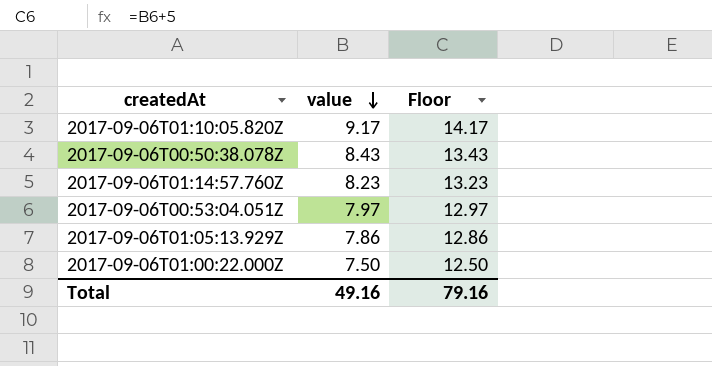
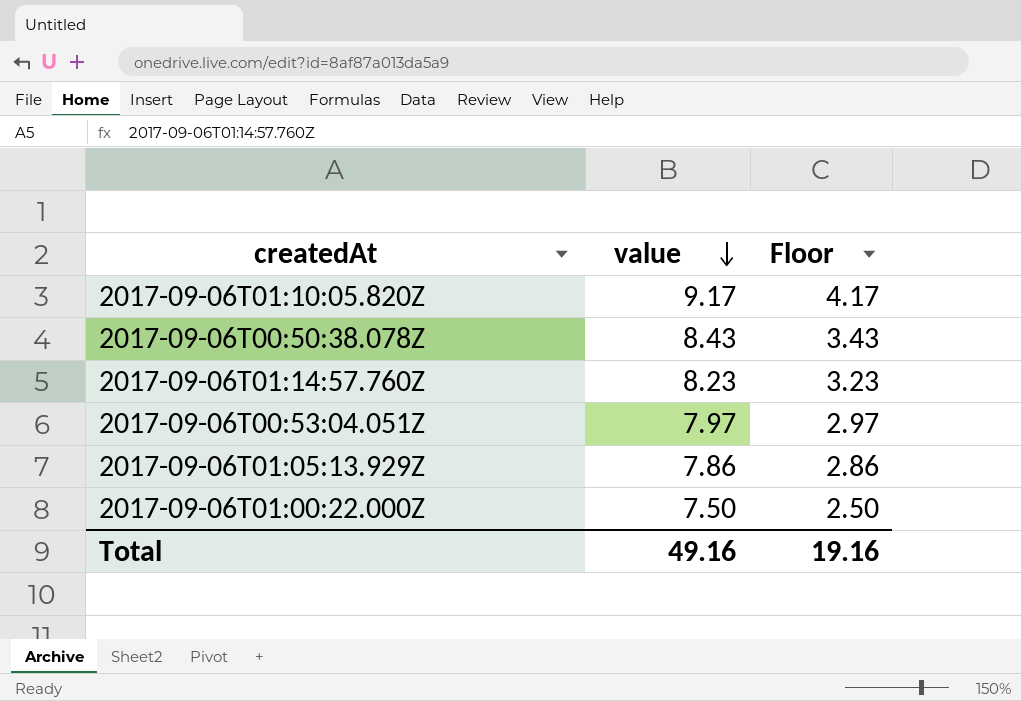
column Floor | formula: [value] + 5 -> [value] - 5
Total | Floor: 79.16 -> 19.16

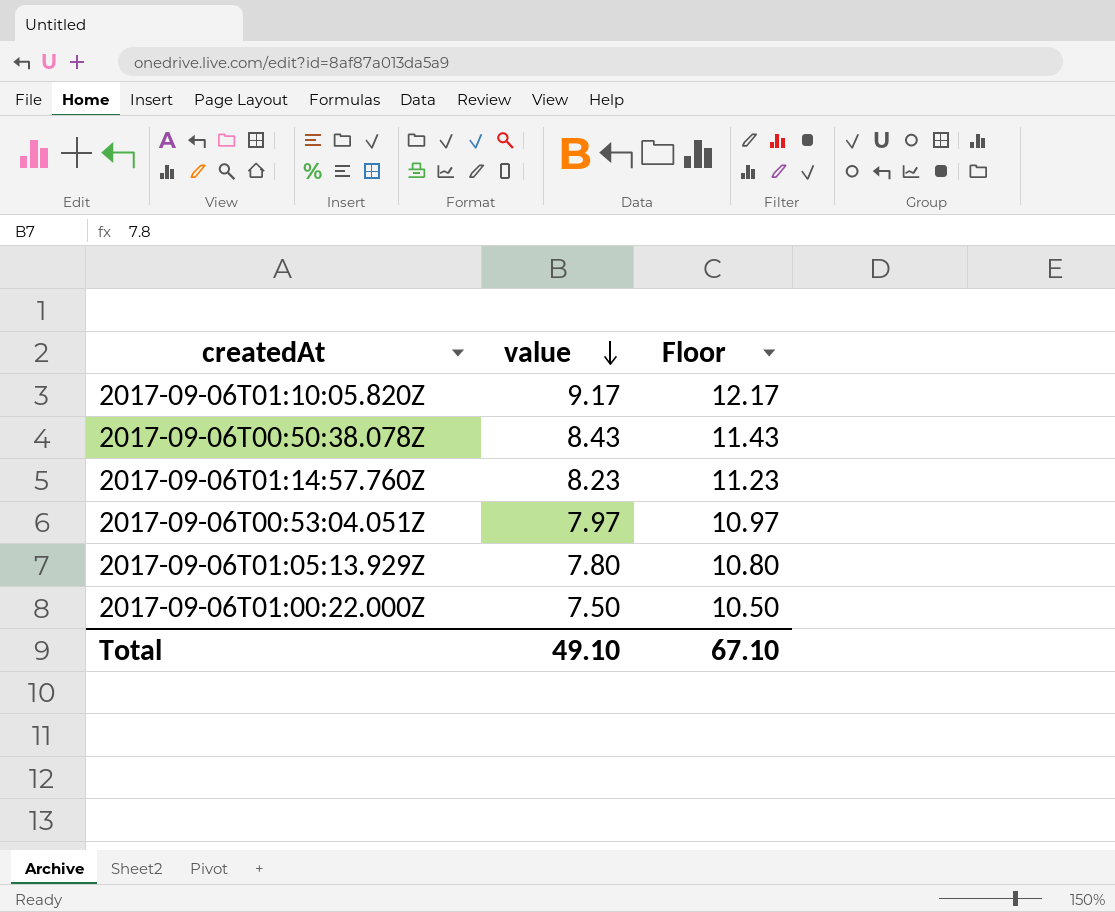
column Floor | formula: [value] - 5 -> [value] + 3
2017-09-06T01:05:13.929Z | value: 7.86 -> 7.80
Total | value: 49.16 -> 49.10
Total | Floor: 19.16 -> 67.10

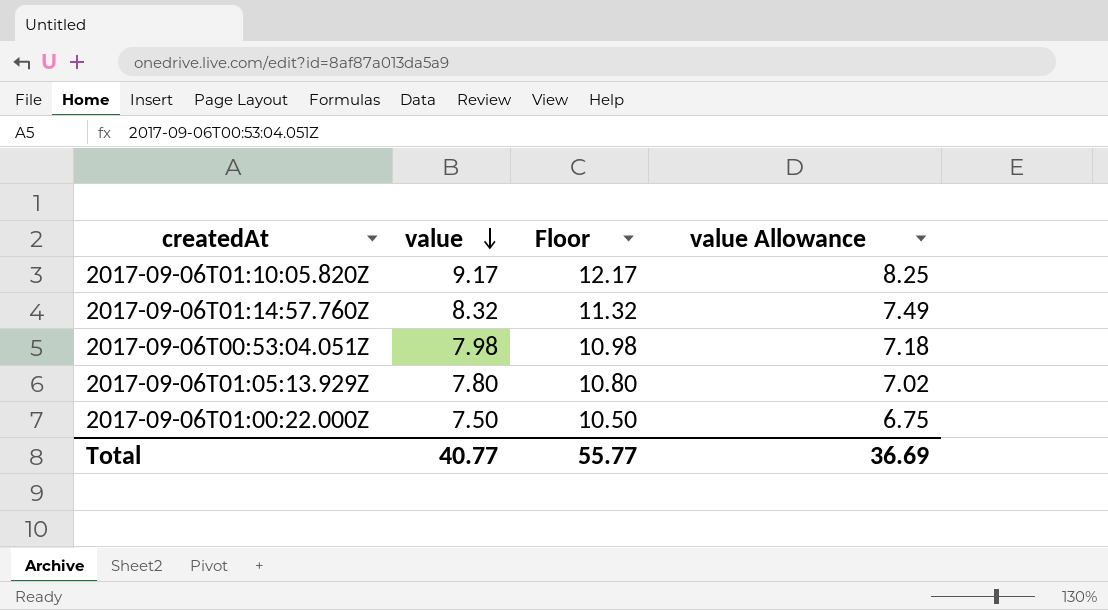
column value Allowance | formula: none -> [value] * 0.9
row 2017-09-06T00:50:38.078Z: 8.43 | 11.43 -> none
2017-09-06T01:14:57.760Z | value: 8.23 -> 8.32
2017-09-06T01:14:57.760Z | Floor: 11.23 -> 11.32
2017-09-06T00:53:04.051Z | value: 7.97 -> 7.98
2017-09-06T00:53:04.051Z | Floor: 10.97 -> 10.98
Total | value: 49.10 -> 40.77
Total | Floor: 67.10 -> 55.77

